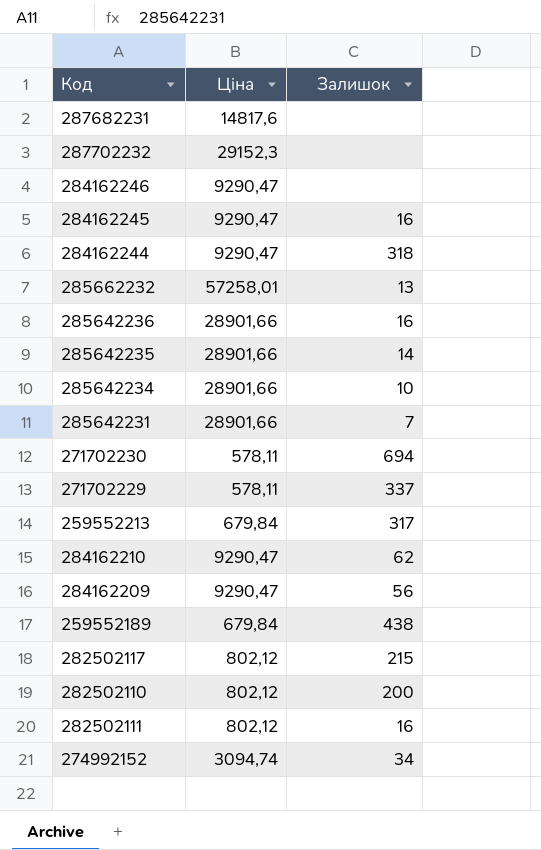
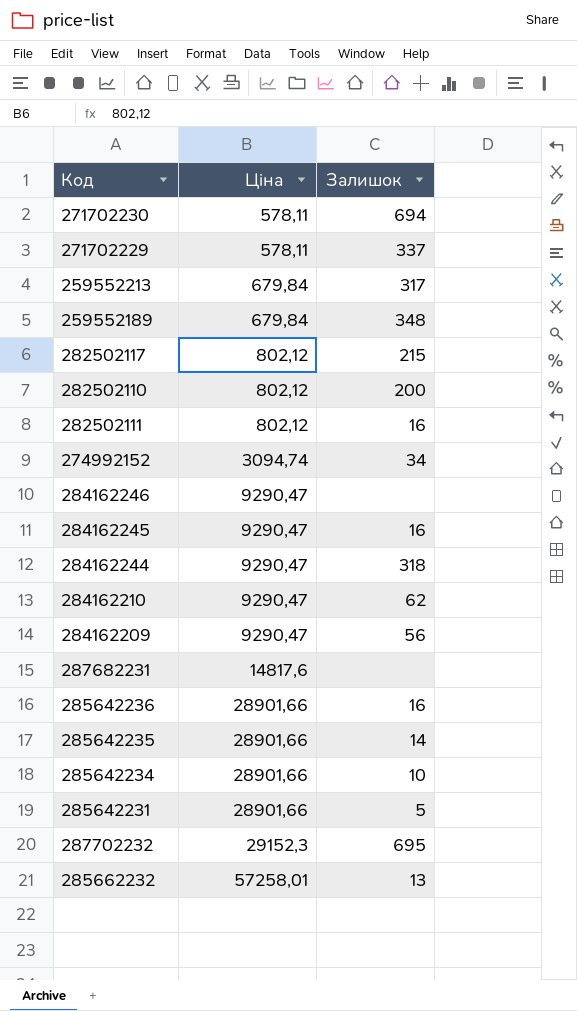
row order: none -> Ціна ascending
259552189 | Залишок: 438 -> 348
285642231 | Залишок: 7 -> 5
287702232 | Залишок: none -> 695

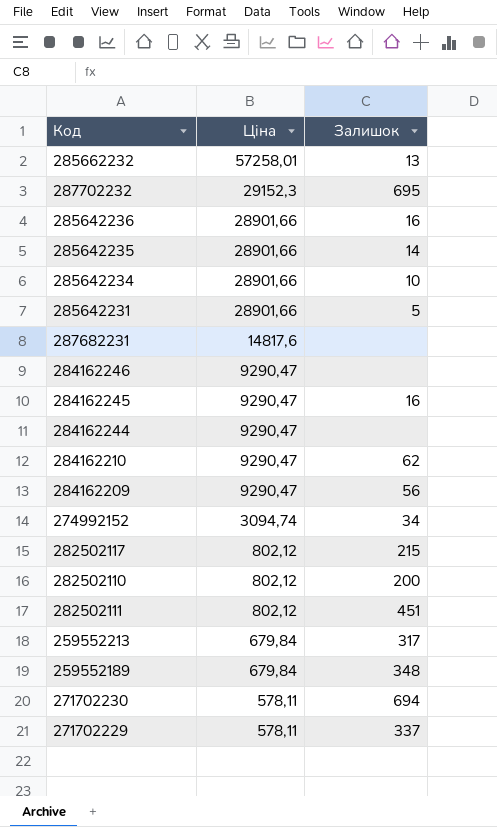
row order: Ціна ascending -> Ціна descending
284162244 | Залишок: 318 -> none
282502111 | Залишок: 16 -> 451

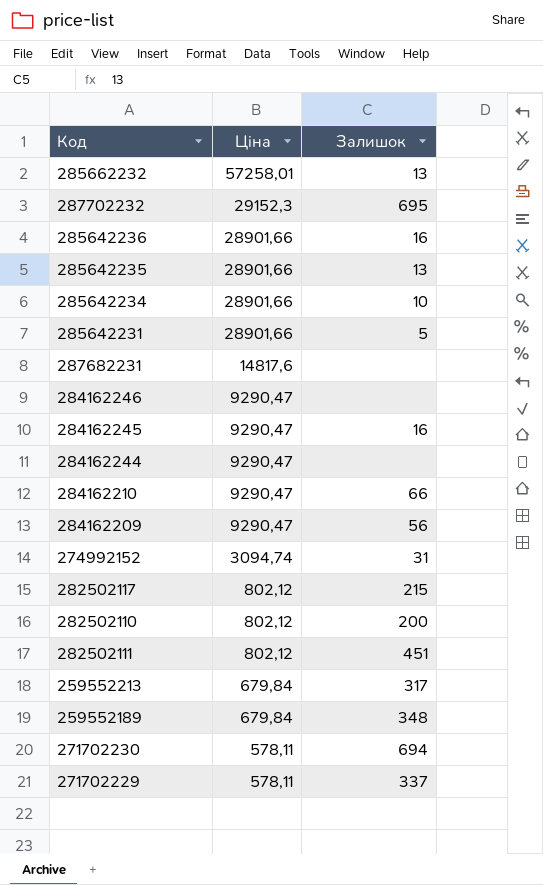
285642235 | Залишок: 14 -> 13
284162210 | Залишок: 62 -> 66
274992152 | Залишок: 34 -> 31

